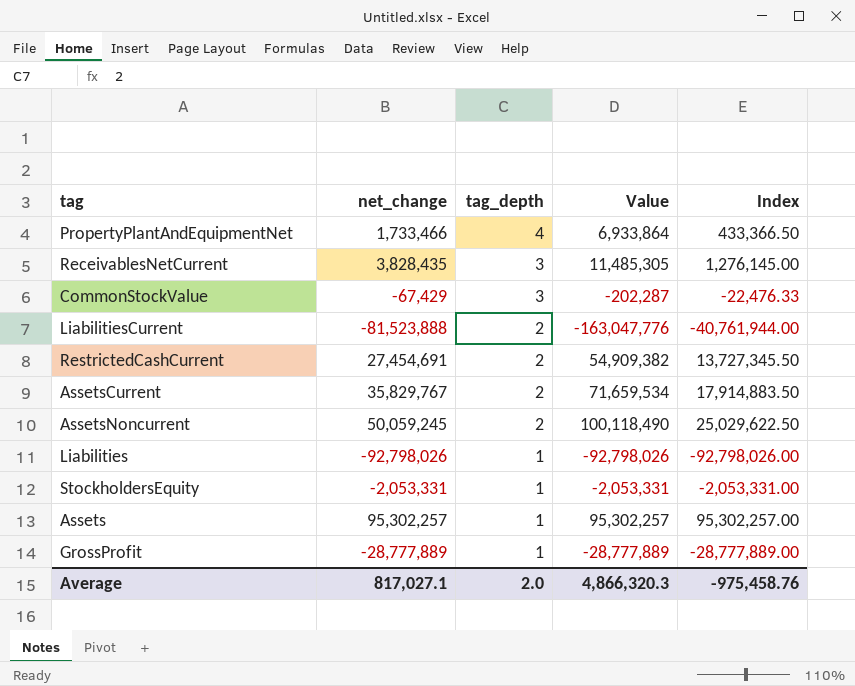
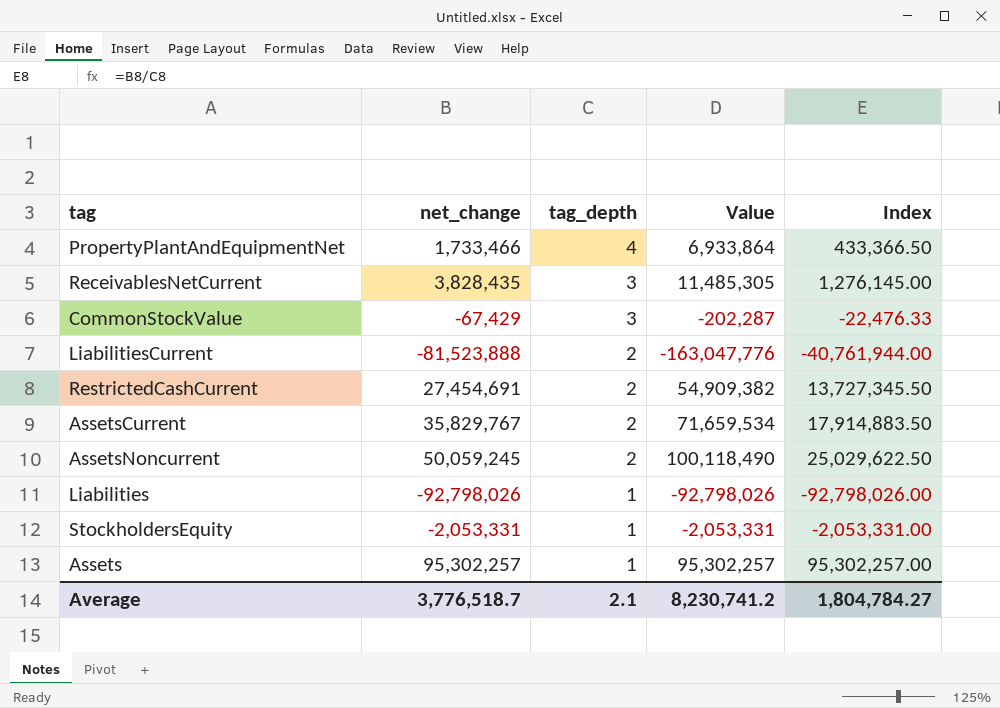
row GrossProfit: -28,777,889 | 1 | -28,777,889 | -28,777,889.00 -> none
Average | net_change: 817,027.1 -> 3,776,518.7
Average | tag_depth: 2.0 -> 2.1
Average | Value: 4,866,320.3 -> 8,230,741.2
Average | Index: -975,458.76 -> 1,804,784.27

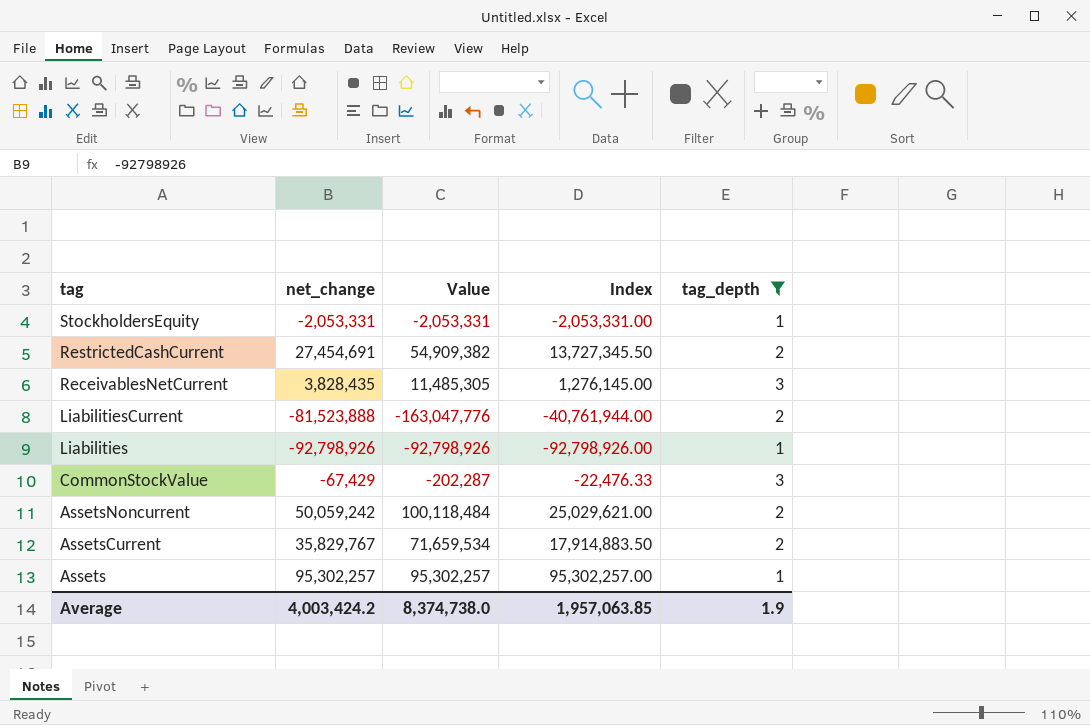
filter: none -> tag_depth != 4
row order: tag_depth descending -> tag descending
column tag_depth | position: 3 -> 5
Liabilities | net_change: -92,798,026 -> -92,798,926
Liabilities | Value: -92,798,026 -> -92,798,926
Liabilities | Index: -92,798,026.00 -> -92,798,926.00
AssetsNoncurrent | net_change: 50,059,245 -> 50,059,242
AssetsNoncurrent | Value: 100,118,490 -> 100,118,484
AssetsNoncurrent | Index: 25,029,622.50 -> 25,029,621.00
Average | net_change: 3,776,518.7 -> 4,003,424.2
Average | Value: 8,230,741.2 -> 8,374,738.0
Average | Index: 1,804,784.27 -> 1,957,063.85
Average | tag_depth: 2.1 -> 1.9

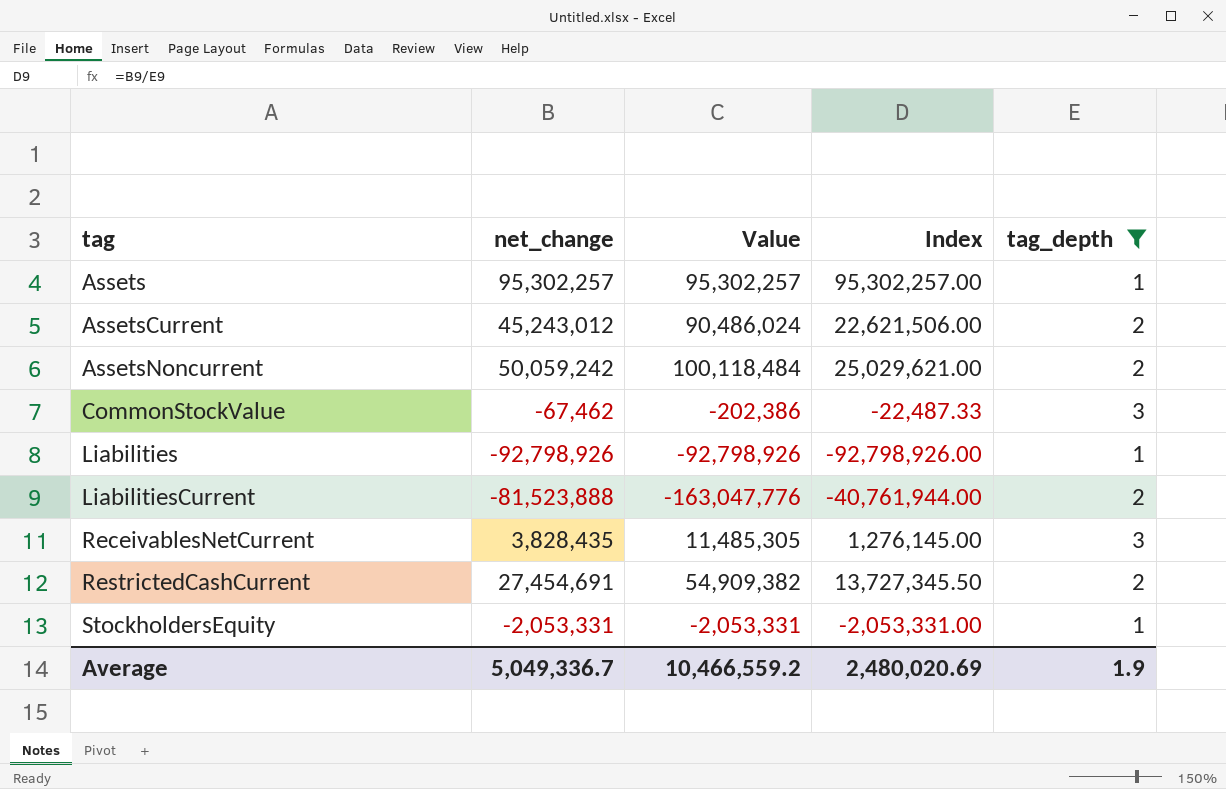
row order: tag descending -> tag ascending
AssetsCurrent | net_change: 35,829,767 -> 45,243,012
AssetsCurrent | Value: 71,659,534 -> 90,486,024
AssetsCurrent | Index: 17,914,883.50 -> 22,621,506.00
CommonStockValue | net_change: -67,429 -> -67,462
CommonStockValue | Value: -202,287 -> -202,386
CommonStockValue | Index: -22,476.33 -> -22,487.33
Average | net_change: 4,003,424.2 -> 5,049,336.7
Average | Value: 8,374,738.0 -> 10,466,559.2
Average | Index: 1,957,063.85 -> 2,480,020.69

